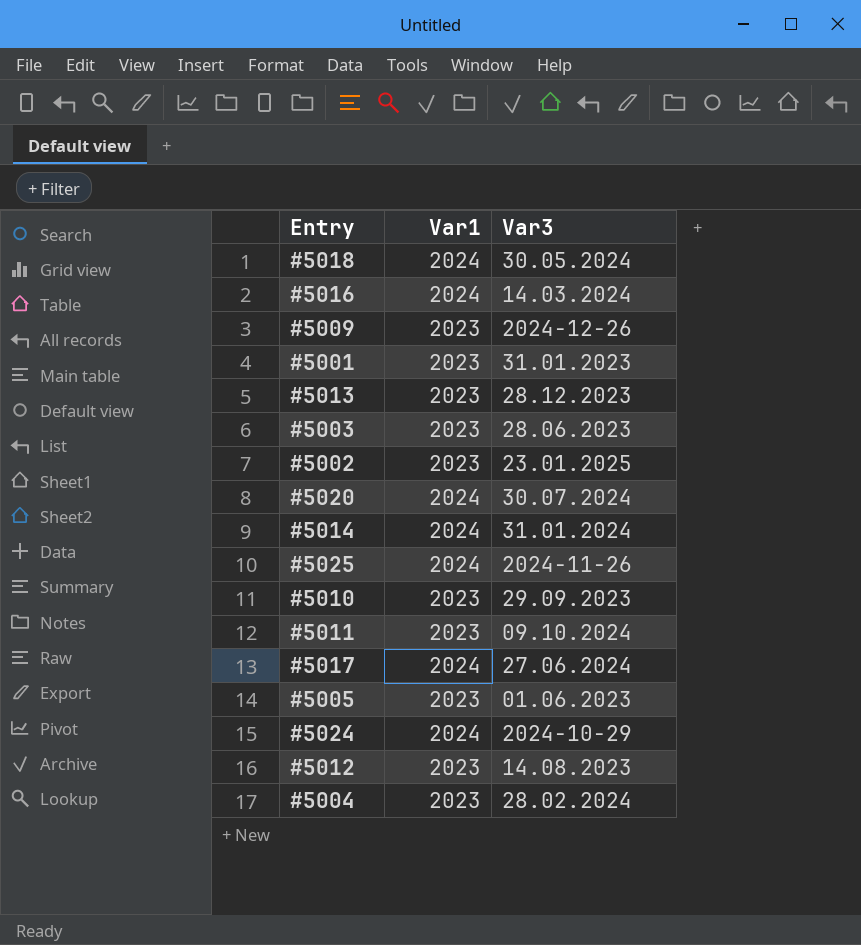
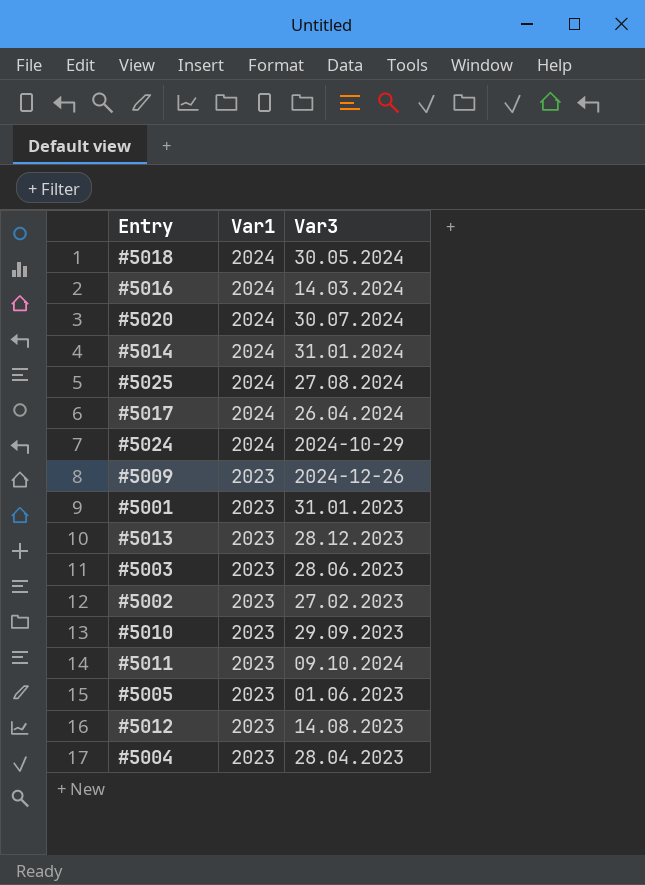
row order: none -> Var1 descending
#5025 | Var3: 2024-11-26 -> 27.08.2024
#5017 | Var3: 27.06.2024 -> 26.04.2024
#5002 | Var3: 23.01.2025 -> 27.02.2023
#5004 | Var3: 28.02.2024 -> 28.04.2023

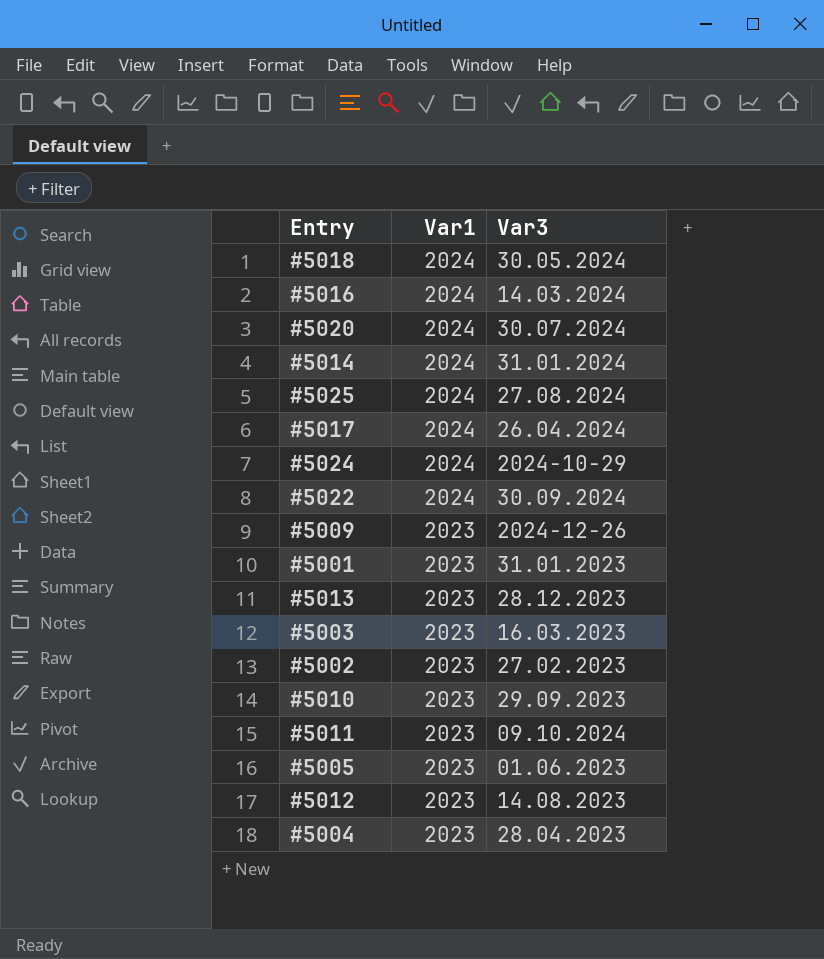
row #5022: none -> 2024 | 30.09.2024
#5003 | Var3: 28.06.2023 -> 16.03.2023

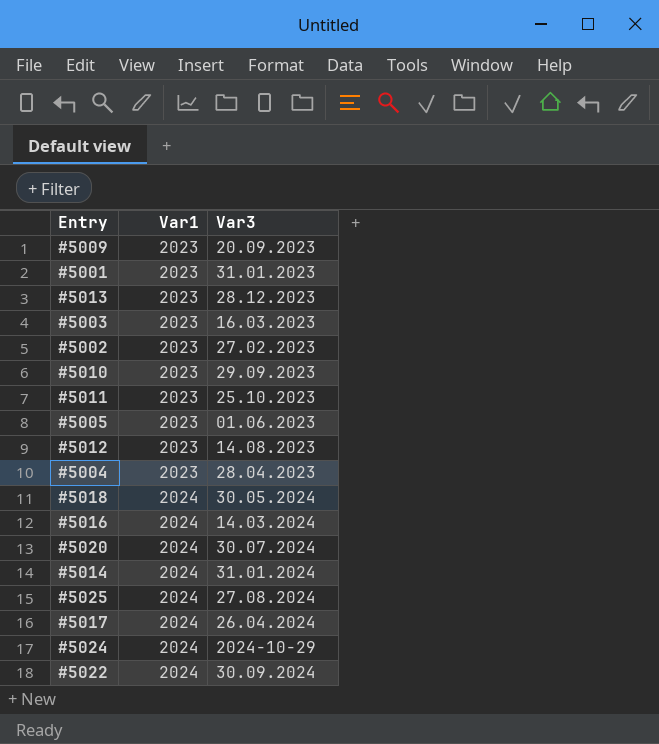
row order: Var1 descending -> Var1 ascending
#5009 | Var3: 2024-12-26 -> 20.09.2023
#5011 | Var3: 09.10.2024 -> 25.10.2023

